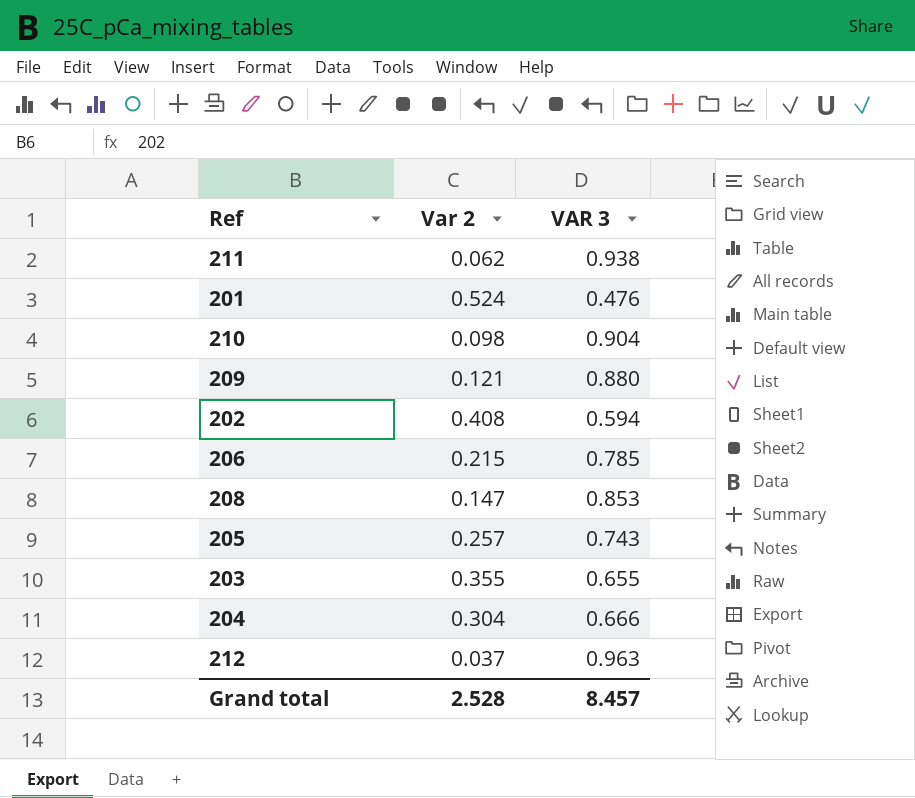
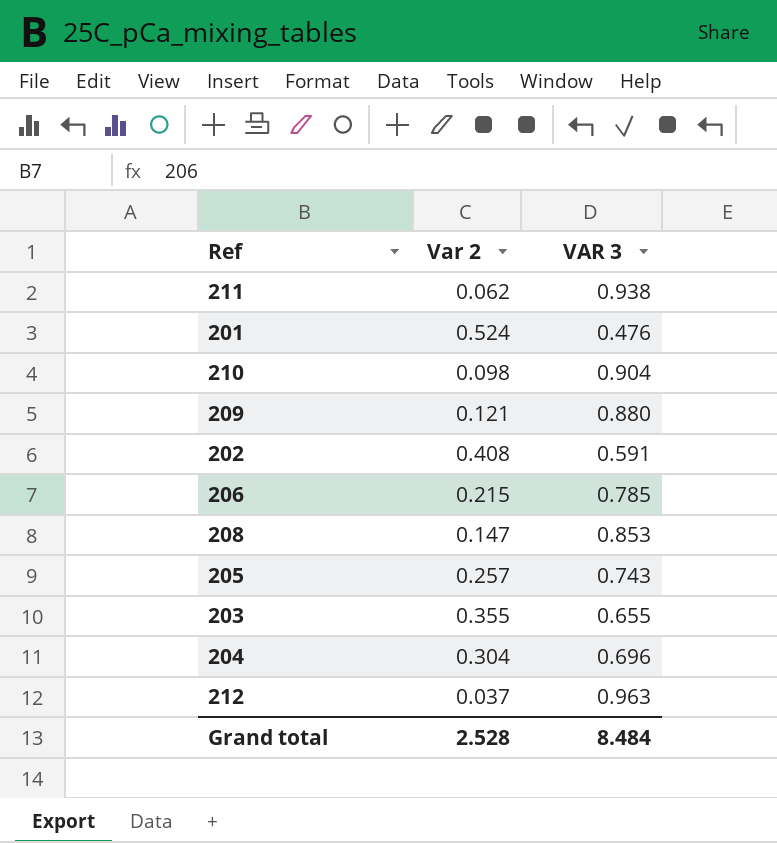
202 | VAR 3: 0.594 -> 0.591
204 | VAR 3: 0.666 -> 0.696
Grand total | VAR 3: 8.457 -> 8.484

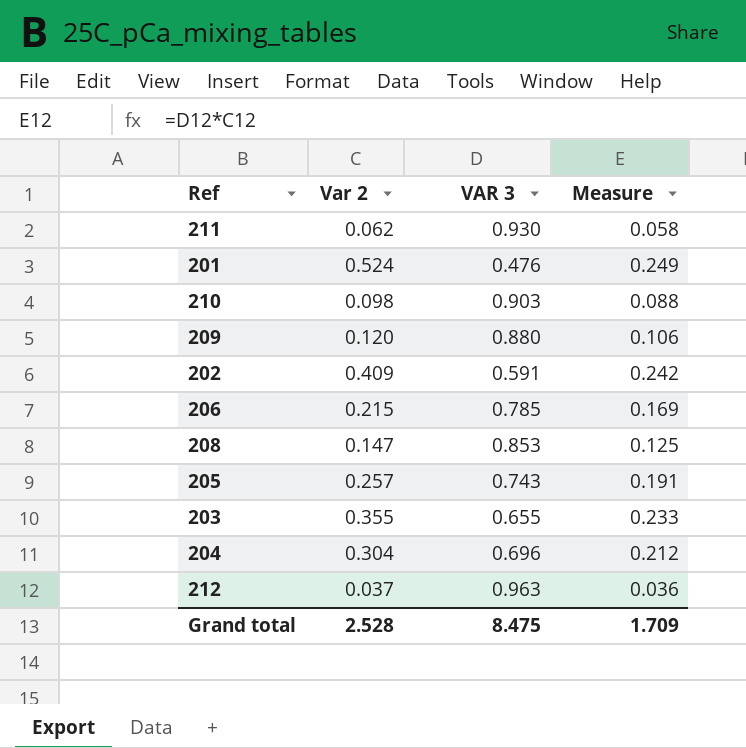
column Measure | formula: none -> [Var 2] * [VAR 3]
211 | VAR 3: 0.938 -> 0.930
210 | VAR 3: 0.904 -> 0.903
209 | Var 2: 0.121 -> 0.120
202 | Var 2: 0.408 -> 0.409
Grand total | VAR 3: 8.484 -> 8.475

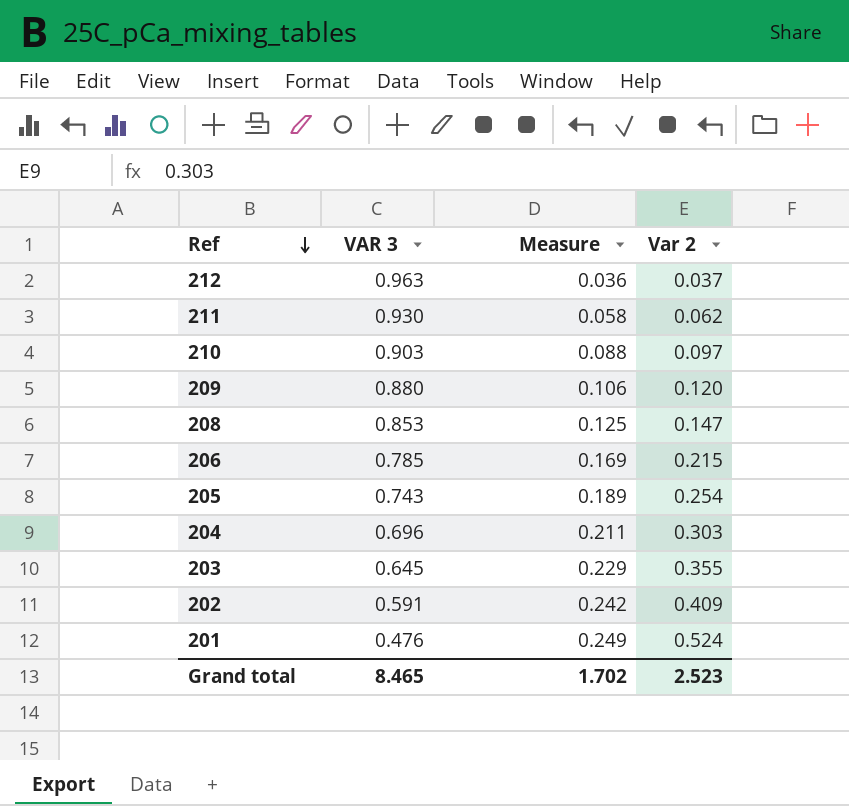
row order: none -> Ref descending
column Var 2 | position: 2 -> 4
210 | Var 2: 0.098 -> 0.097
205 | Measure: 0.191 -> 0.189
205 | Var 2: 0.257 -> 0.254
204 | Measure: 0.212 -> 0.211
204 | Var 2: 0.304 -> 0.303
203 | VAR 3: 0.655 -> 0.645
203 | Measure: 0.233 -> 0.229
Grand total | VAR 3: 8.475 -> 8.465
Grand total | Measure: 1.709 -> 1.702
Grand total | Var 2: 2.528 -> 2.523

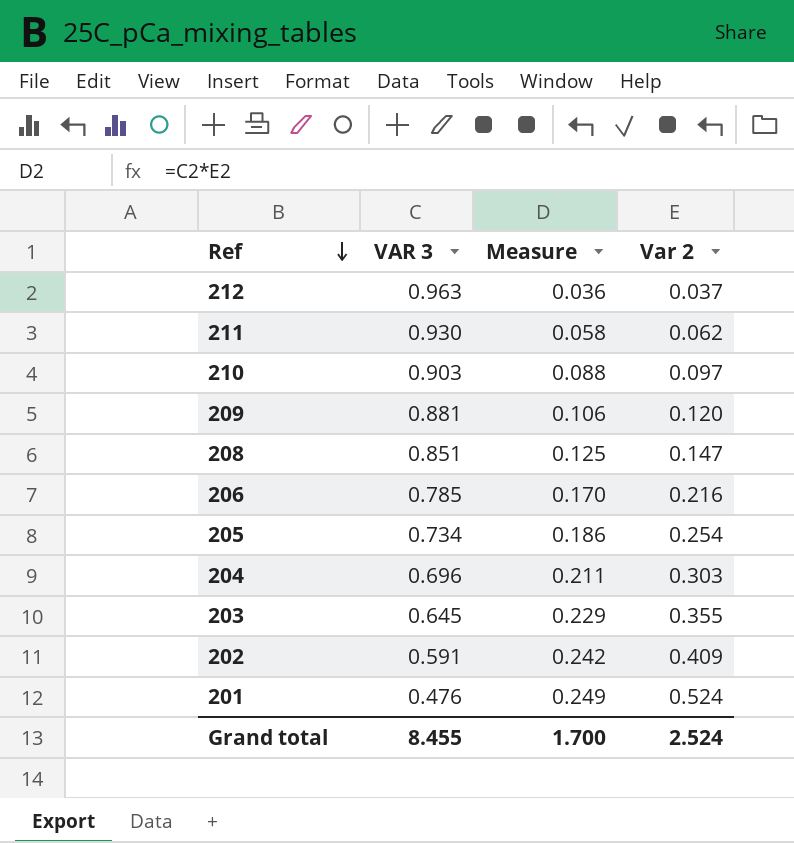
209 | VAR 3: 0.880 -> 0.881
208 | VAR 3: 0.853 -> 0.851
206 | Measure: 0.169 -> 0.170
206 | Var 2: 0.215 -> 0.216
205 | VAR 3: 0.743 -> 0.734
205 | Measure: 0.189 -> 0.186
Grand total | VAR 3: 8.465 -> 8.455
Grand total | Measure: 1.702 -> 1.700
Grand total | Var 2: 2.523 -> 2.524

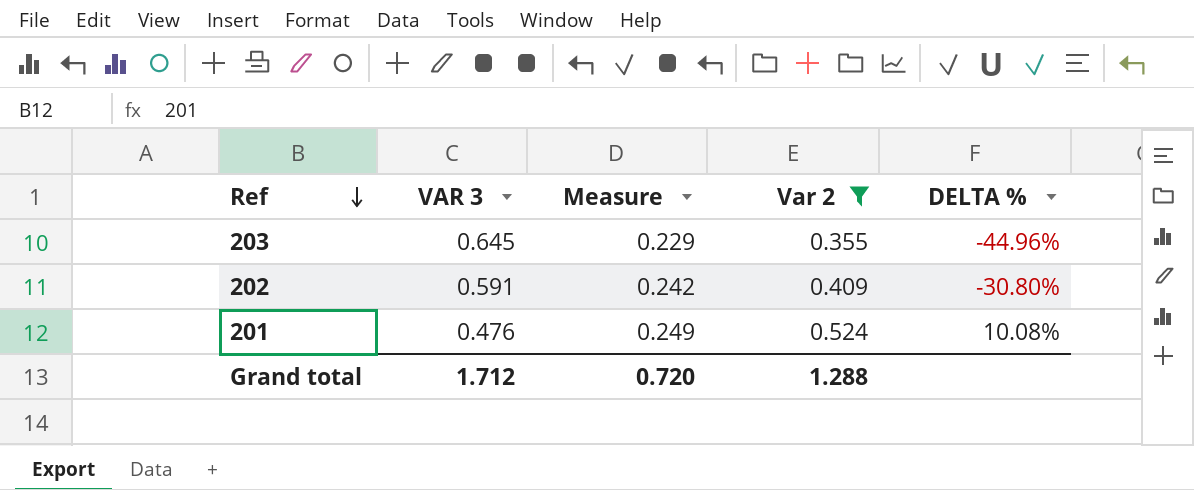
filter: none -> Var 2 >= 0.355
column DELTA % | formula: none -> ([Var 2] - [VAR 3]) / [VAR 3]
Grand total | VAR 3: 8.455 -> 1.712
Grand total | Measure: 1.700 -> 0.720
Grand total | Var 2: 2.524 -> 1.288

